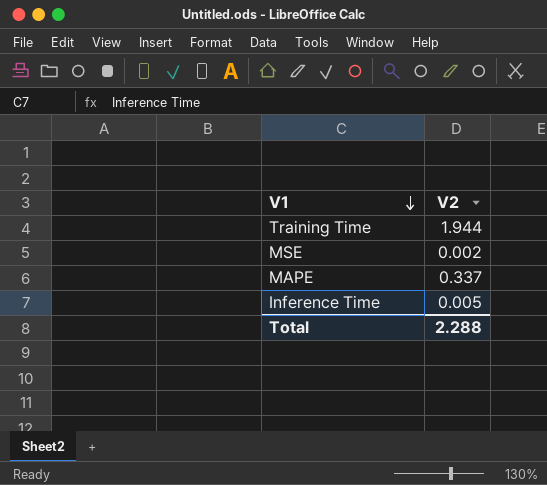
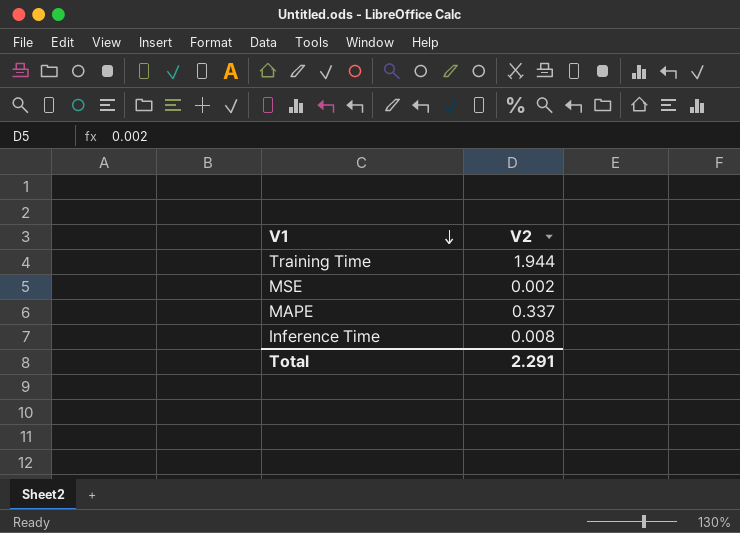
Inference Time | V2: 0.005 -> 0.008
Total | V2: 2.288 -> 2.291

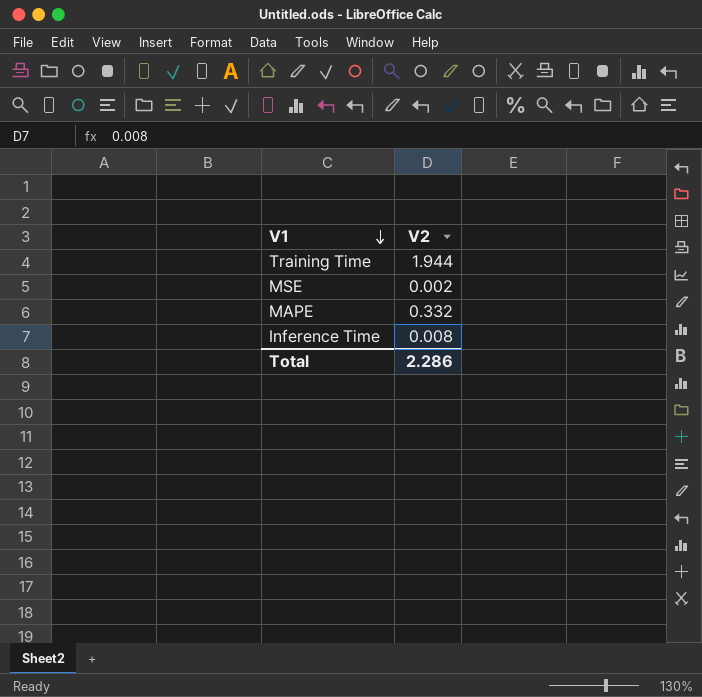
MAPE | V2: 0.337 -> 0.332
Total | V2: 2.291 -> 2.286

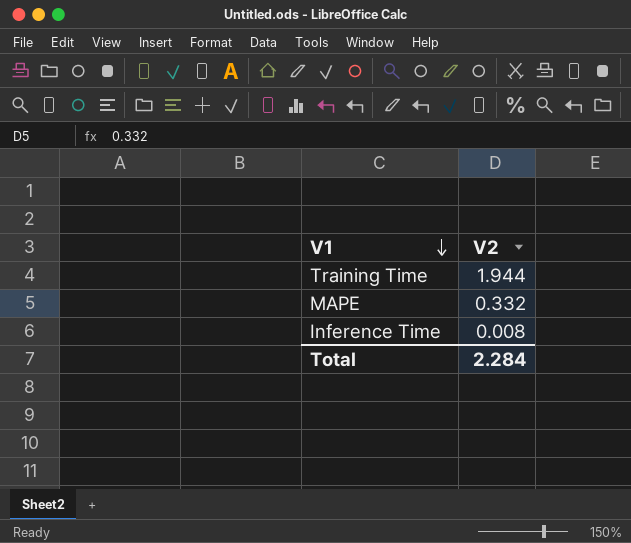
row MSE: 0.002 -> none
Total | V2: 2.286 -> 2.284

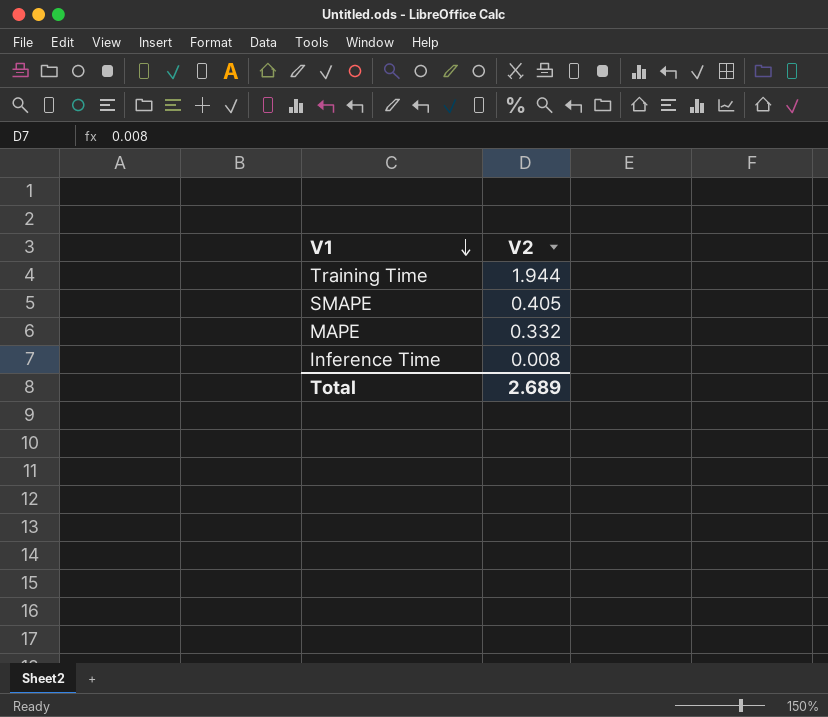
row SMAPE: none -> 0.405
Total | V2: 2.284 -> 2.689

